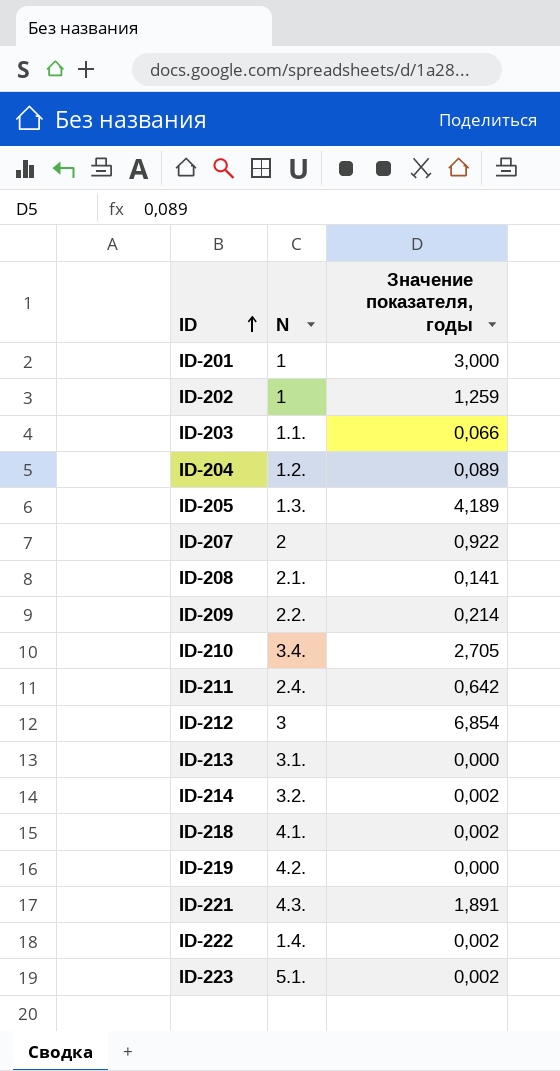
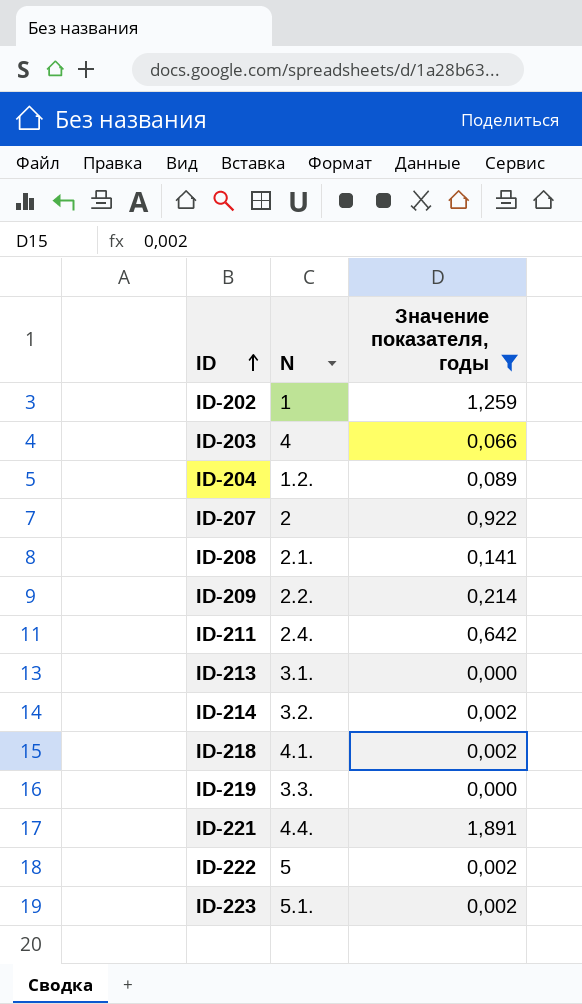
filter: none -> Значение показателя, годы <= 1,891
ID-203 | N: 1.1. -> 4
ID-219 | N: 4.2. -> 3.3.
ID-221 | N: 4.3. -> 4.4.
ID-222 | N: 1.4. -> 5

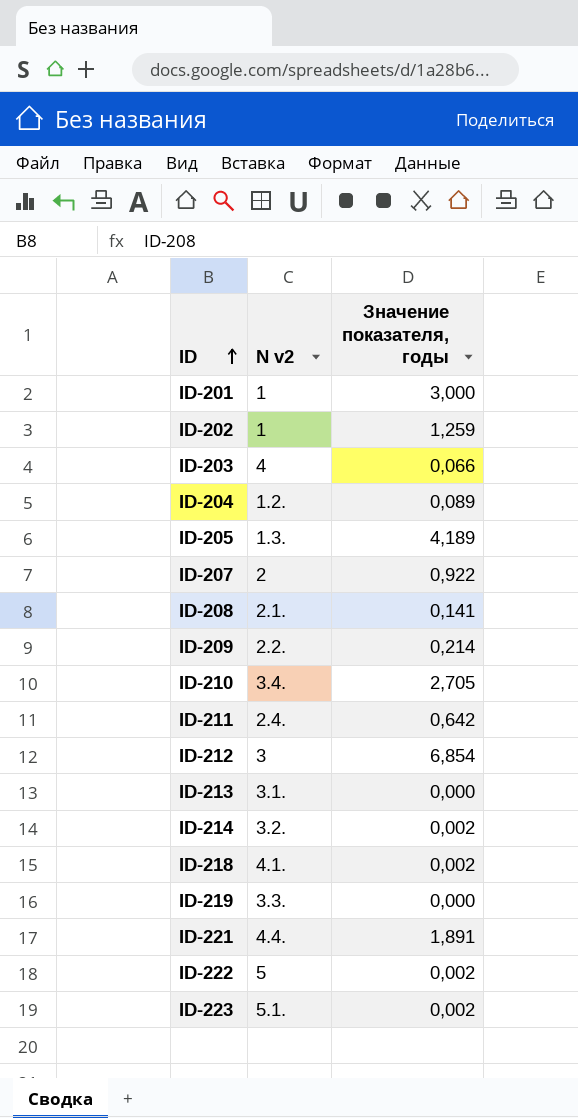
filter: Значение показателя, годы <= 1,891 -> none
column name: N -> N v2

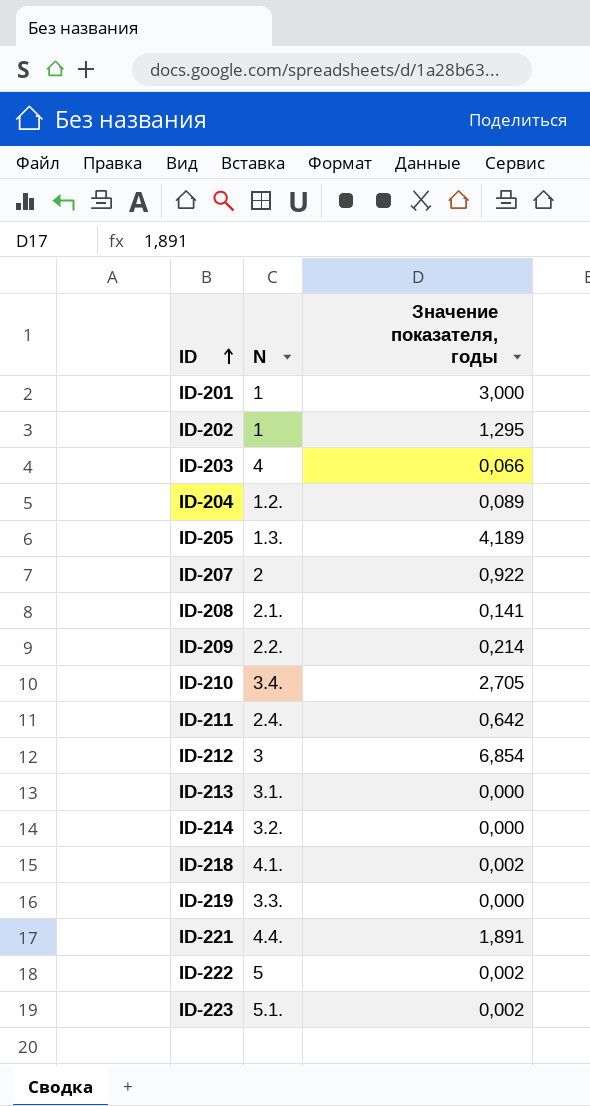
column name: N v2 -> N
ID-202 | Значение показателя, годы: 1,259 -> 1,295
ID-214 | Значение показателя, годы: 0,002 -> 0,000

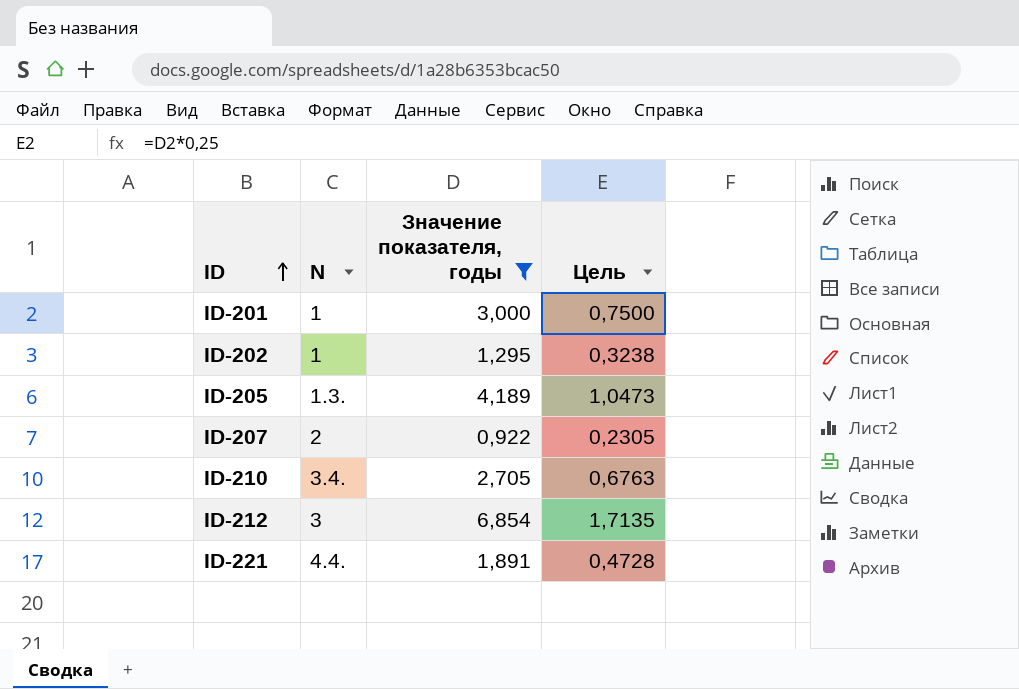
filter: none -> Значение показателя, годы >= 0,922
column Цель | formula: none -> [Значение показателя, годы] * 0,25

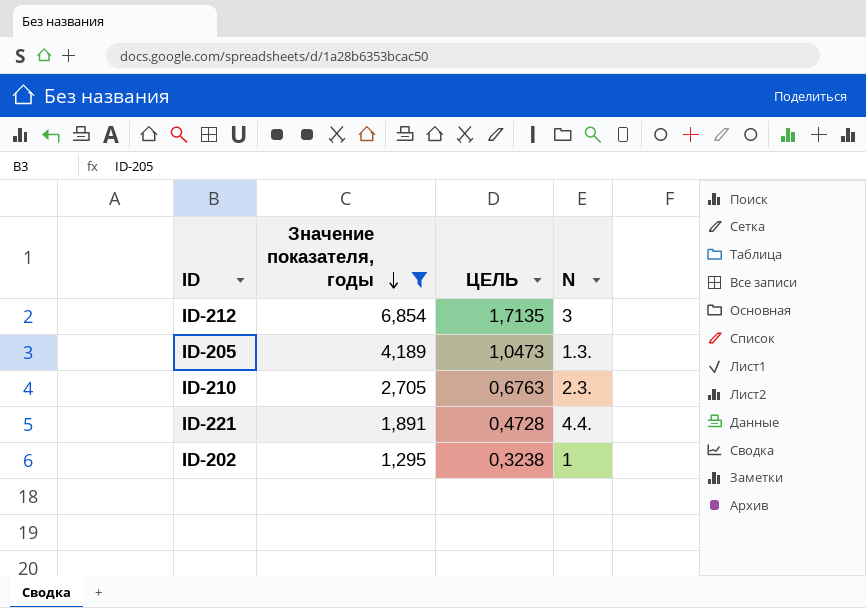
row order: ID ascending -> Значение показателя, годы descending
column name: Цель -> ЦЕЛЬ
column N | position: 2 -> 4
row ID-201: 1 | 3,000 | 0,7500 -> none
row ID-207: 2 | 0,922 | 0,2305 -> none
ID-210 | N: 3.4. -> 2.3.

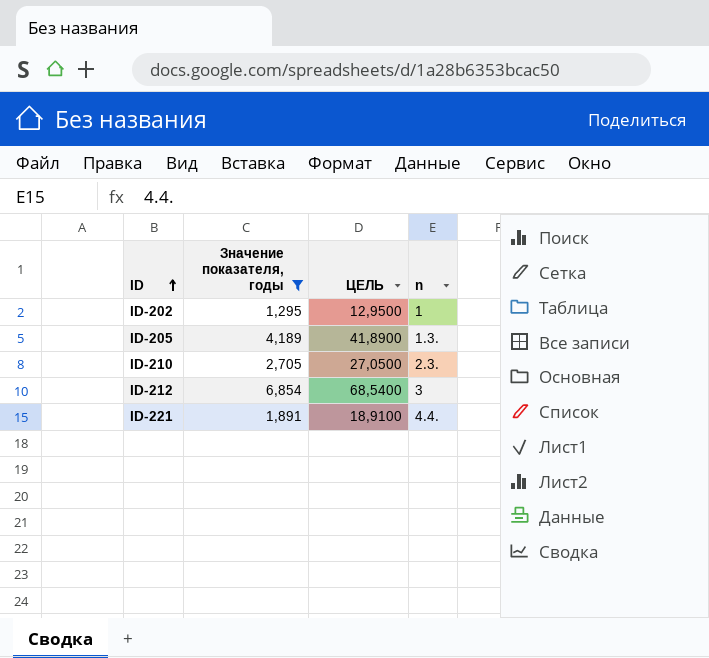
row order: Значение показателя, годы descending -> ID ascending
column ЦЕЛЬ | formula: [Значение показателя, годы] * 0,25 -> [Значение показателя, годы] * 10
column name: N -> n

